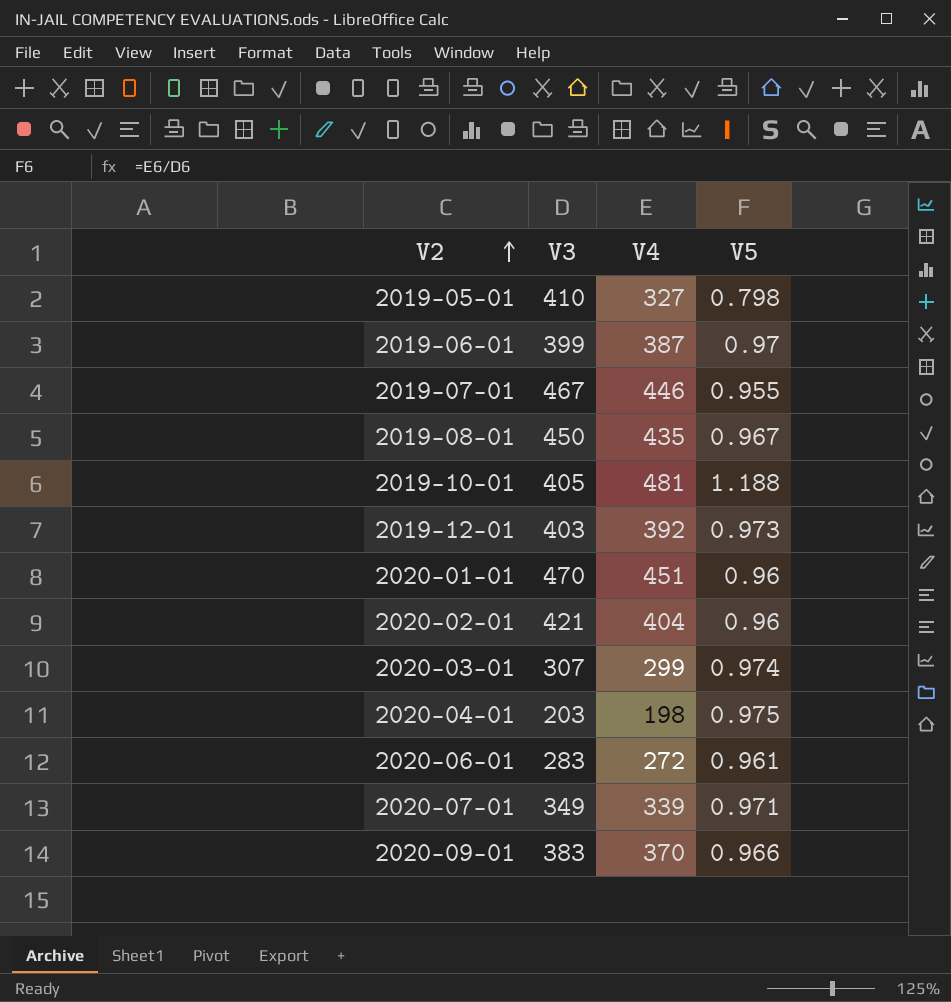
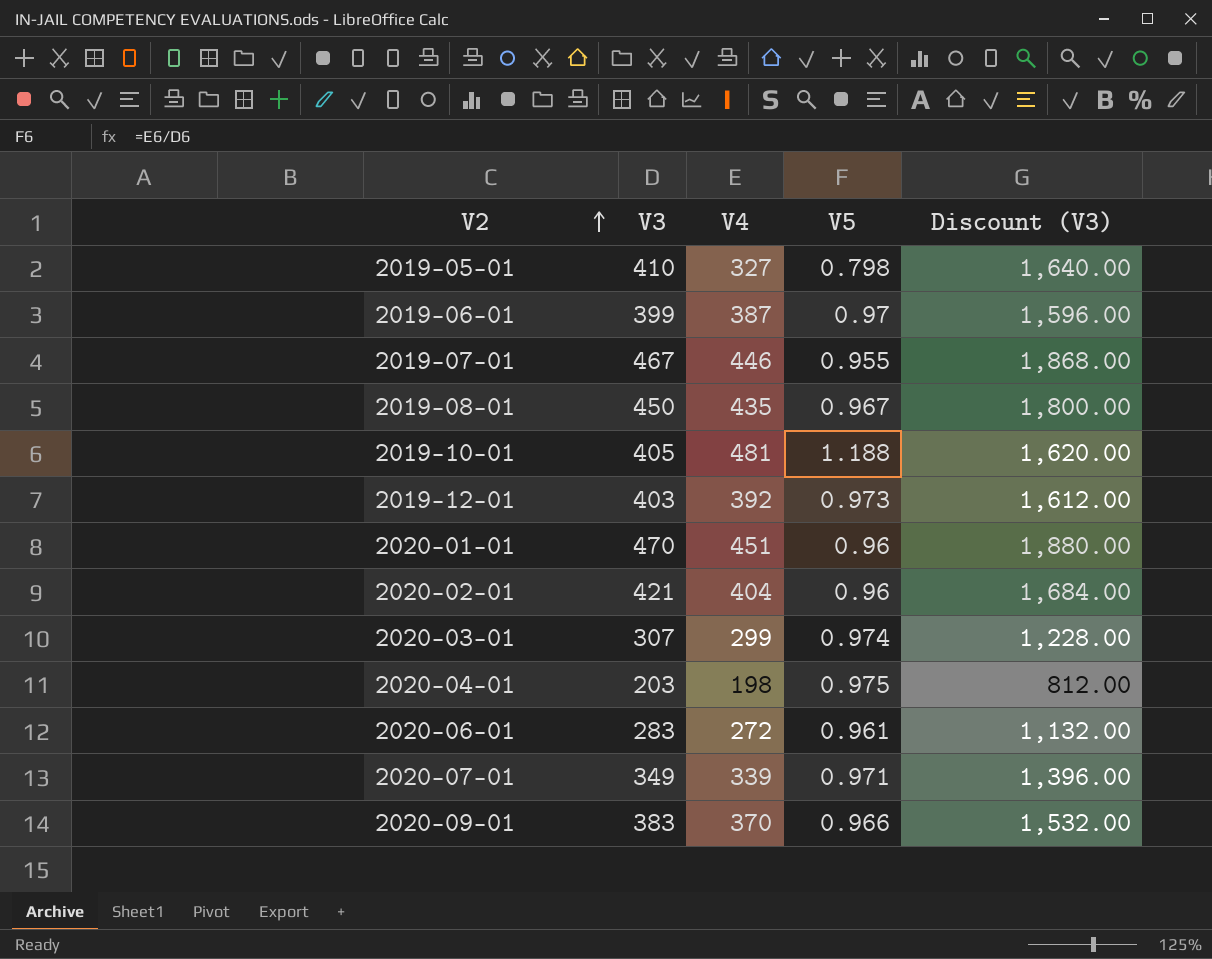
column Discount (V3) | formula: none -> [V3] * 4

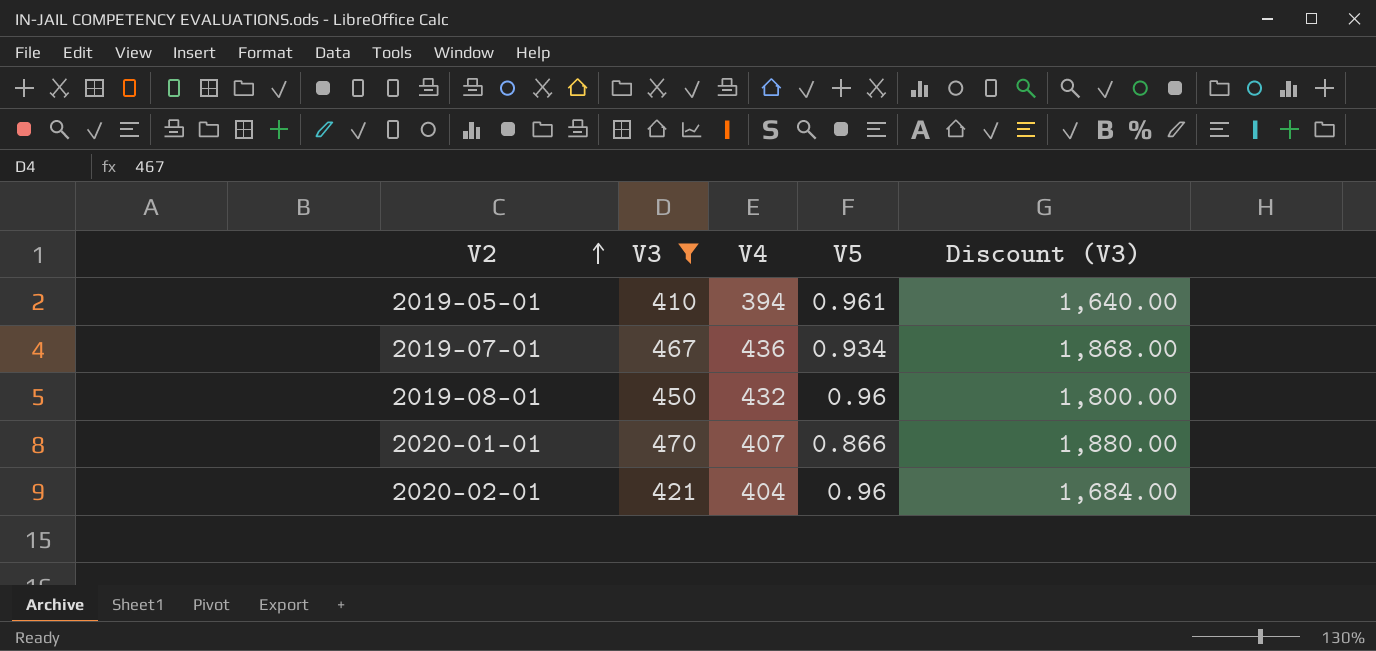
filter: none -> V3 >= 410
2019-05-01 | V4: 327 -> 394
2019-05-01 | V5: 0.798 -> 0.961
2019-07-01 | V4: 446 -> 436
2019-07-01 | V5: 0.955 -> 0.934
2019-08-01 | V4: 435 -> 432
2019-08-01 | V5: 0.967 -> 0.96
2020-01-01 | V4: 451 -> 407
2020-01-01 | V5: 0.96 -> 0.866

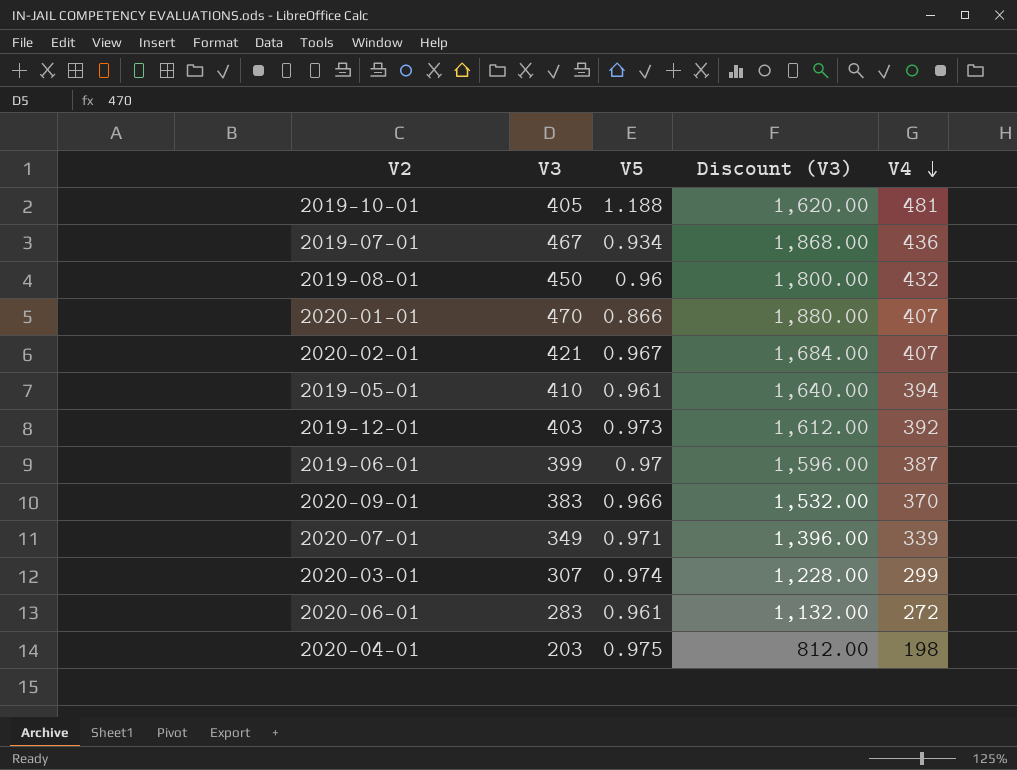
filter: V3 >= 410 -> none
row order: V2 ascending -> V4 descending
column V4 | position: 3 -> 5
2020-02-01 | V5: 0.96 -> 0.967
2020-02-01 | V4: 404 -> 407

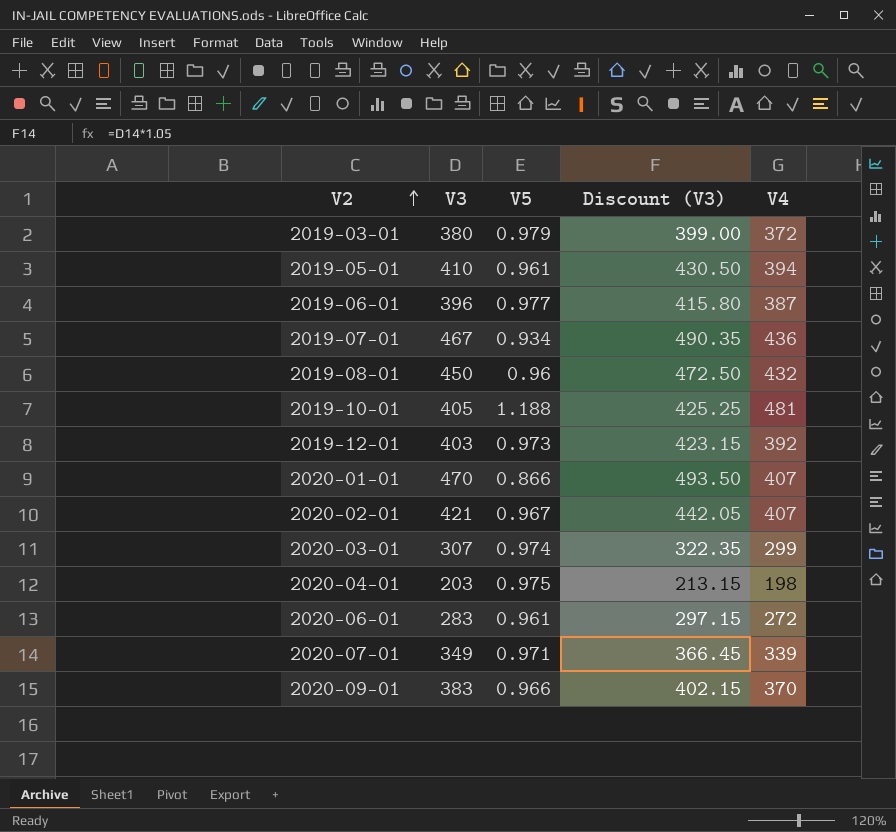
row order: V4 descending -> V2 ascending
column Discount (V3) | formula: [V3] * 4 -> [V3] * 1.05
row 2019-03-01: none -> 380 | 0.979 | 399.00 | 372
2019-06-01 | V3: 399 -> 396
2019-06-01 | V5: 0.97 -> 0.977

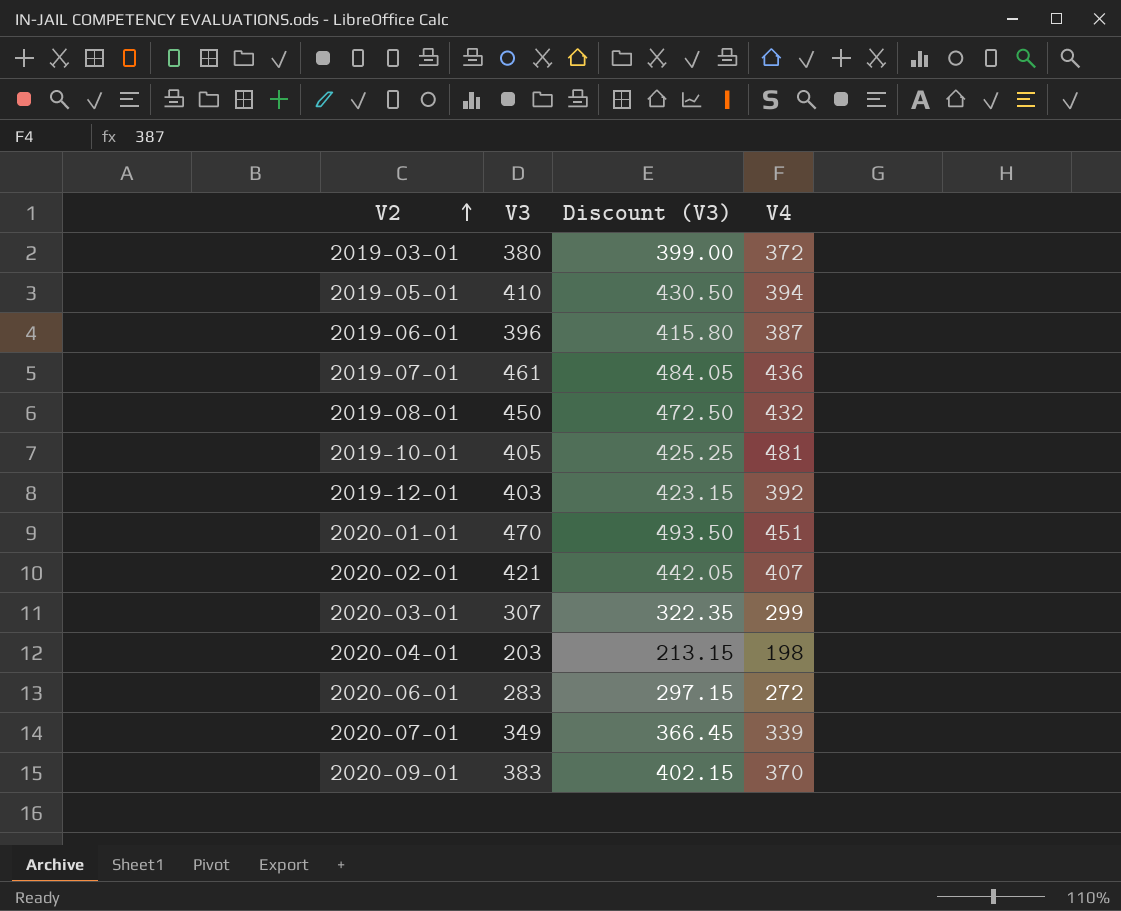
column V5 | formula: [V4] / [V3] -> none
2019-07-01 | V3: 467 -> 461
2019-07-01 | Discount (V3): 490.35 -> 484.05
2020-01-01 | V4: 407 -> 451

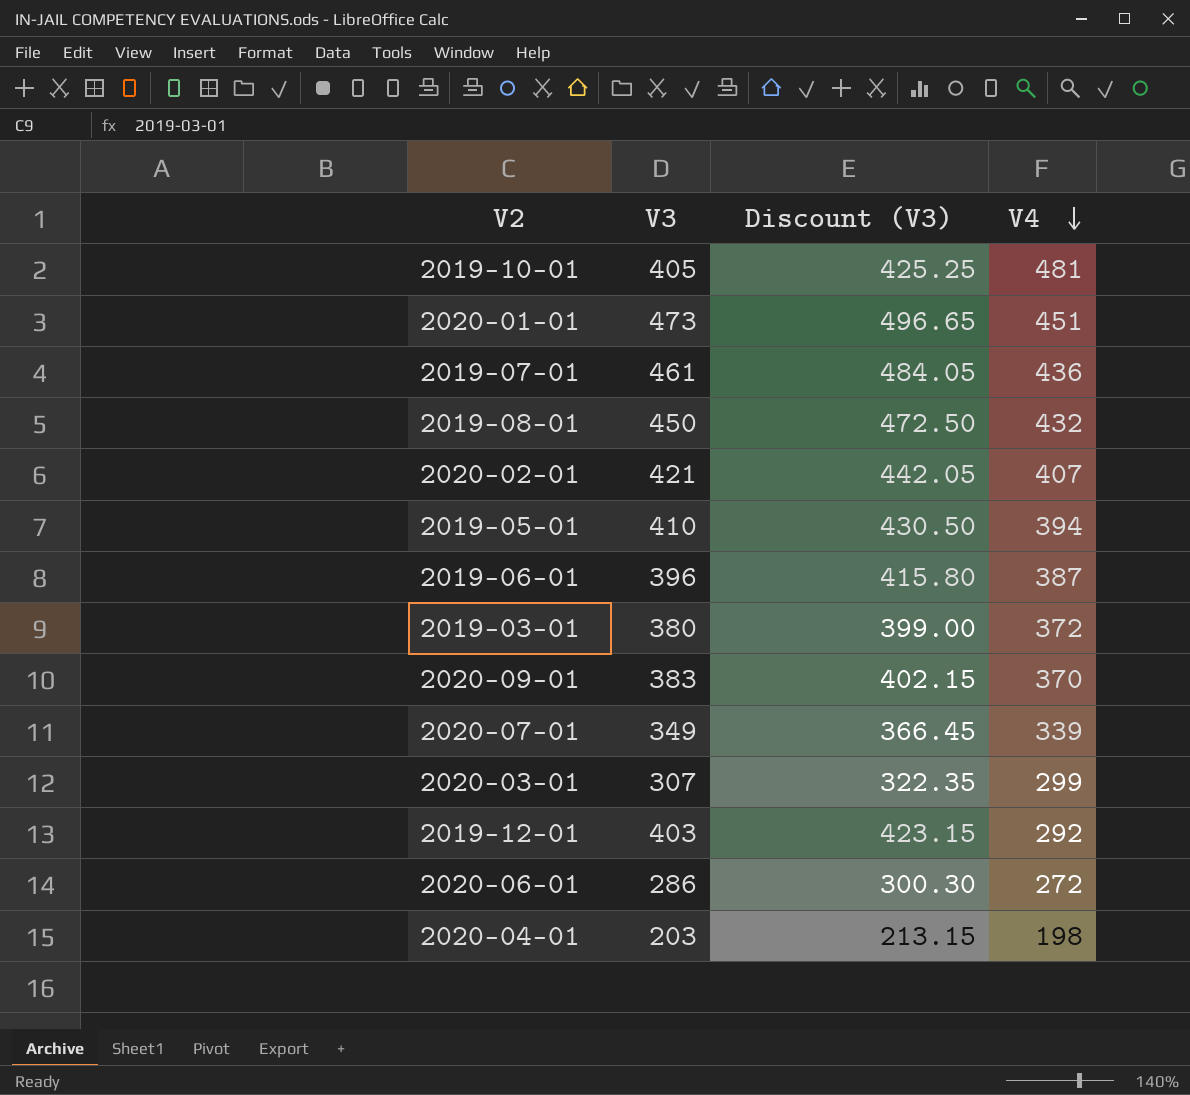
row order: V2 ascending -> V4 descending
2020-01-01 | V3: 470 -> 473
2020-01-01 | Discount (V3): 493.50 -> 496.65
2019-12-01 | V4: 392 -> 292
2020-06-01 | V3: 283 -> 286
2020-06-01 | Discount (V3): 297.15 -> 300.30

